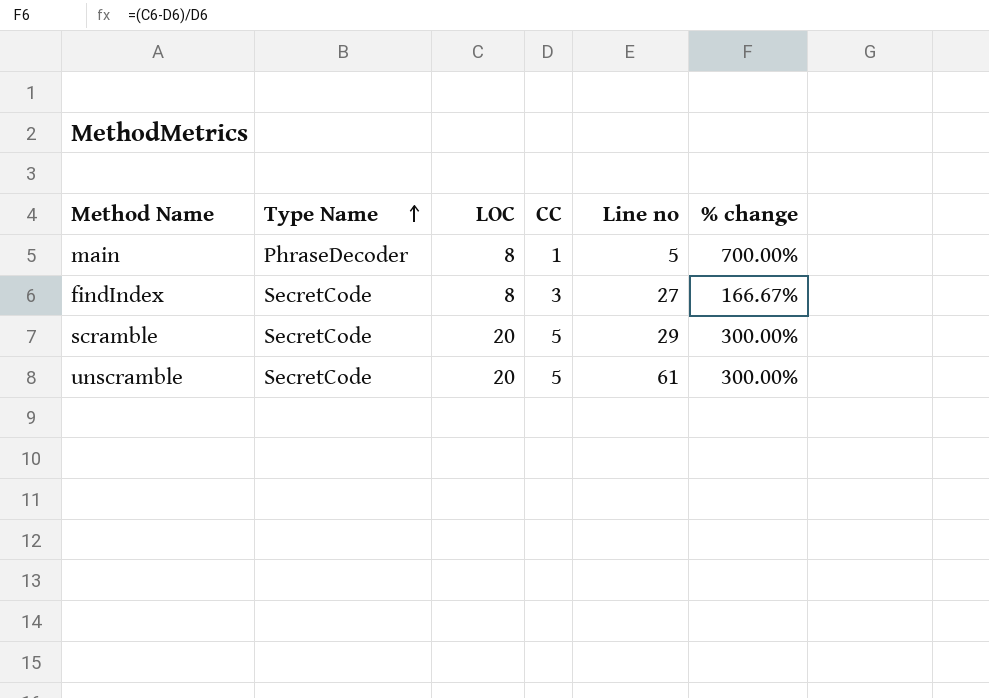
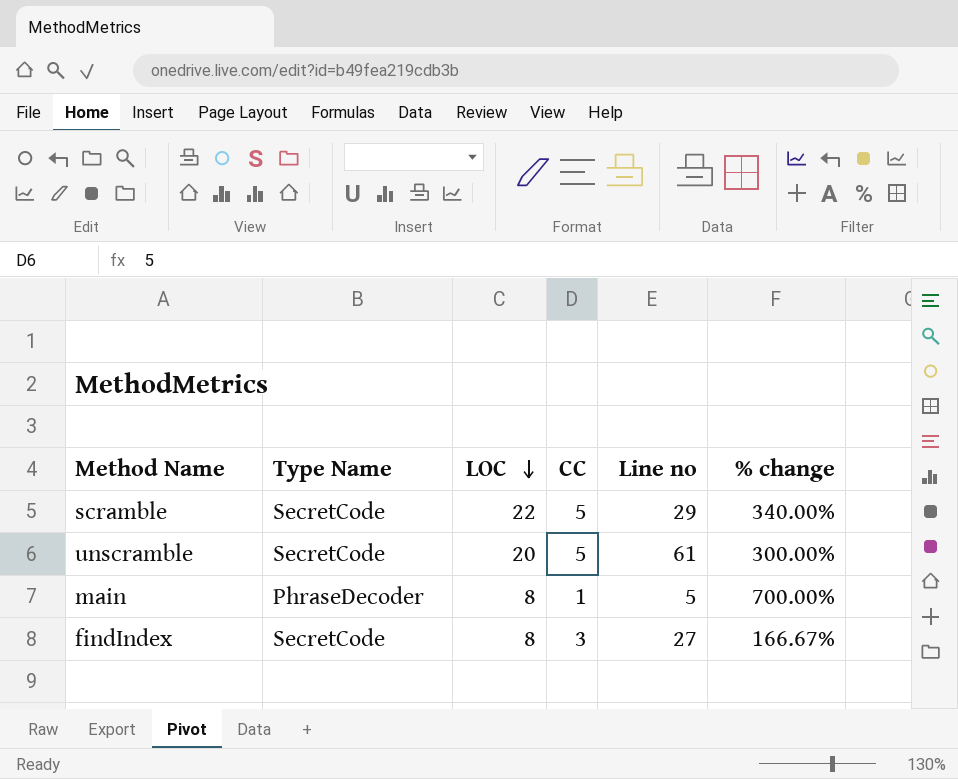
row order: Type Name ascending -> LOC descending
scramble | LOC: 20 -> 22
scramble | % change: 300.00% -> 340.00%

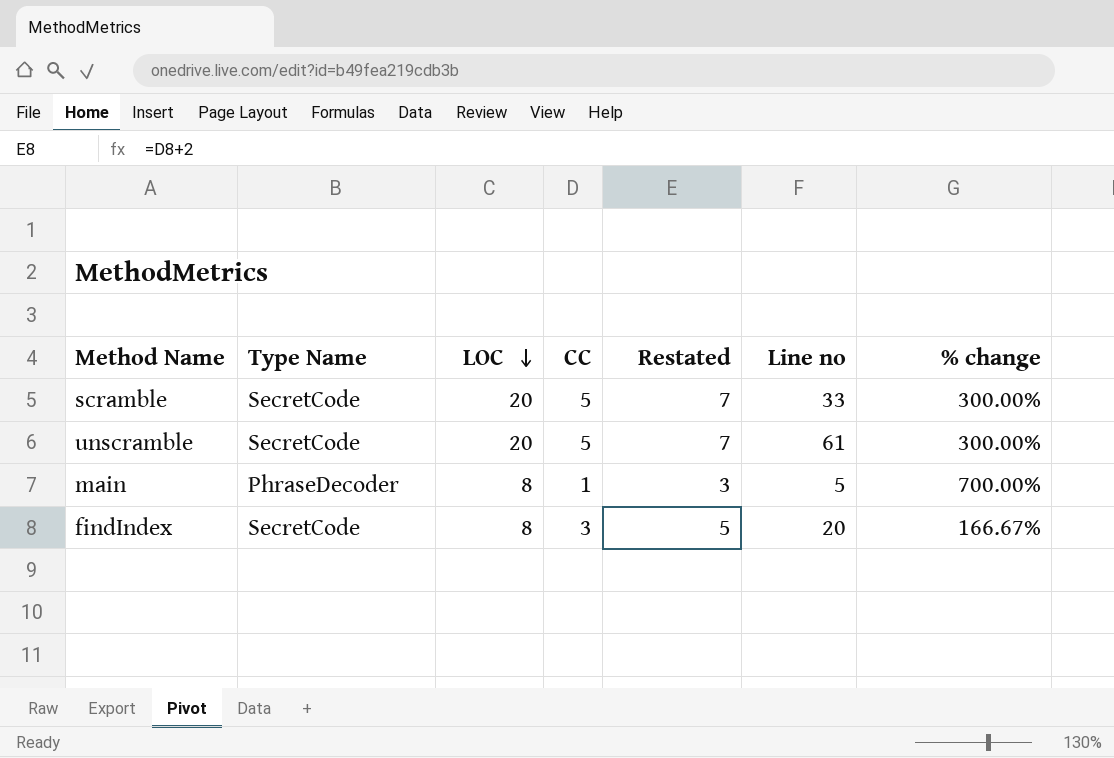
column Restated | formula: none -> [CC] + 2
scramble | LOC: 22 -> 20
scramble | Line no: 29 -> 33
scramble | % change: 340.00% -> 300.00%
findIndex | Line no: 27 -> 20

